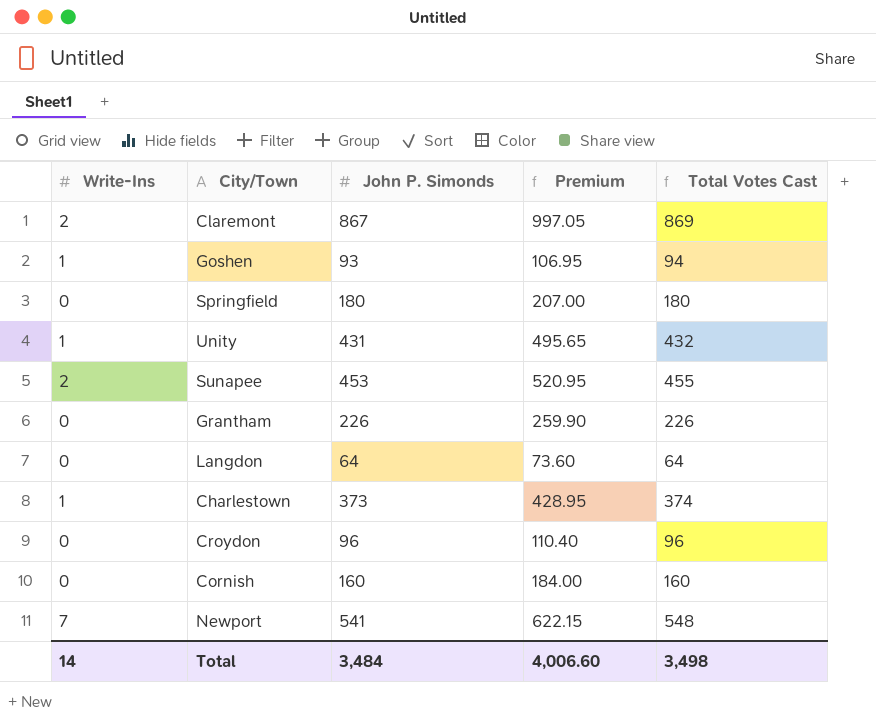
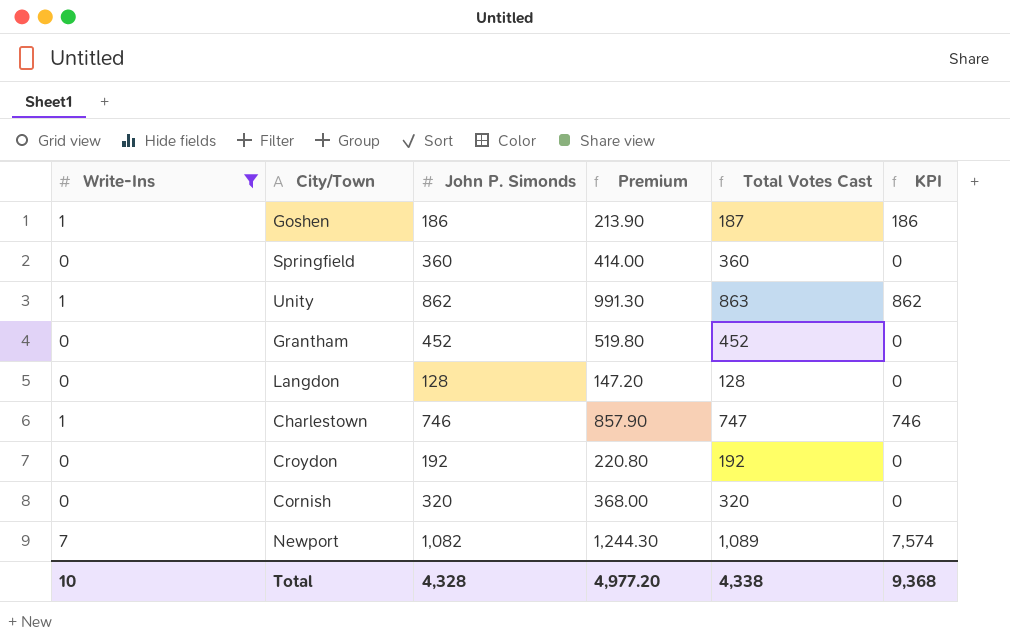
filter: none -> Write-Ins != 2
column KPI | formula: none -> [Write-Ins] * [John P. Simonds]
Goshen | John P. Simonds: 93 -> 186
Goshen | Premium: 106.95 -> 213.90
Goshen | Total Votes Cast: 94 -> 187
Springfield | John P. Simonds: 180 -> 360
Springfield | Premium: 207.00 -> 414.00
Springfield | Total Votes Cast: 180 -> 360
Unity | John P. Simonds: 431 -> 862
Unity | Premium: 495.65 -> 991.30
Unity | Total Votes Cast: 432 -> 863
Grantham | John P. Simonds: 226 -> 452
Grantham | Premium: 259.90 -> 519.80
Grantham | Total Votes Cast: 226 -> 452
Langdon | John P. Simonds: 64 -> 128
Langdon | Premium: 73.60 -> 147.20
Langdon | Total Votes Cast: 64 -> 128
Charlestown | John P. Simonds: 373 -> 746
Charlestown | Premium: 428.95 -> 857.90
Charlestown | Total Votes Cast: 374 -> 747
Croydon | John P. Simonds: 96 -> 192
Croydon | Premium: 110.40 -> 220.80
Croydon | Total Votes Cast: 96 -> 192
Cornish | John P. Simonds: 160 -> 320
Cornish | Premium: 184.00 -> 368.00
Cornish | Total Votes Cast: 160 -> 320
Newport | John P. Simonds: 541 -> 1,082
Newport | Premium: 622.15 -> 1,244.30
Newport | Total Votes Cast: 548 -> 1,089
Total | Write-Ins: 14 -> 10
Total | John P. Simonds: 3,484 -> 4,328
Total | Premium: 4,006.60 -> 4,977.20
Total | Total Votes Cast: 3,498 -> 4,338

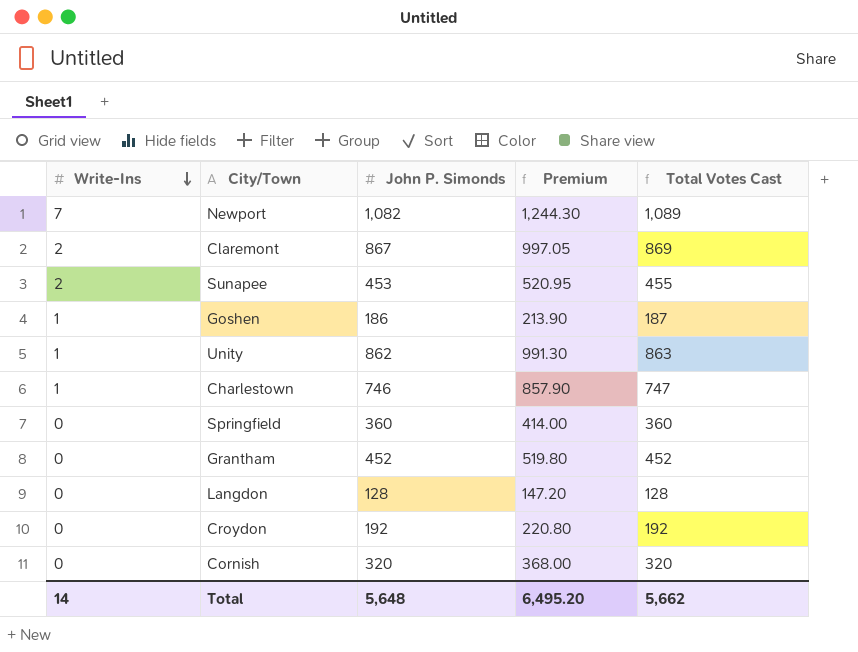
filter: Write-Ins != 2 -> none
row order: none -> Write-Ins descending
column KPI | formula: [Write-Ins] * [John P. Simonds] -> none
Total | Write-Ins: 10 -> 14
Total | John P. Simonds: 4,328 -> 5,648
Total | Premium: 4,977.20 -> 6,495.20
Total | Total Votes Cast: 4,338 -> 5,662

